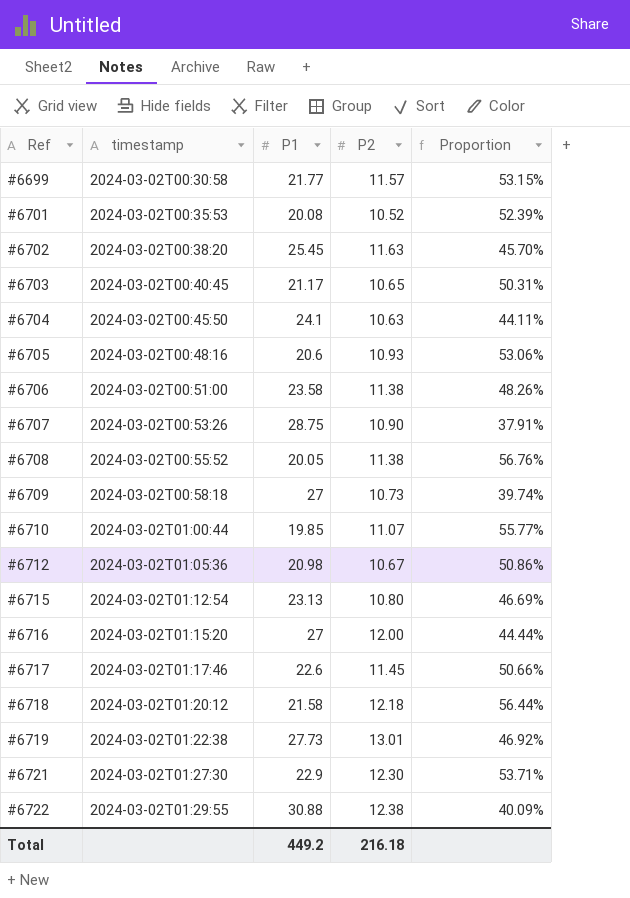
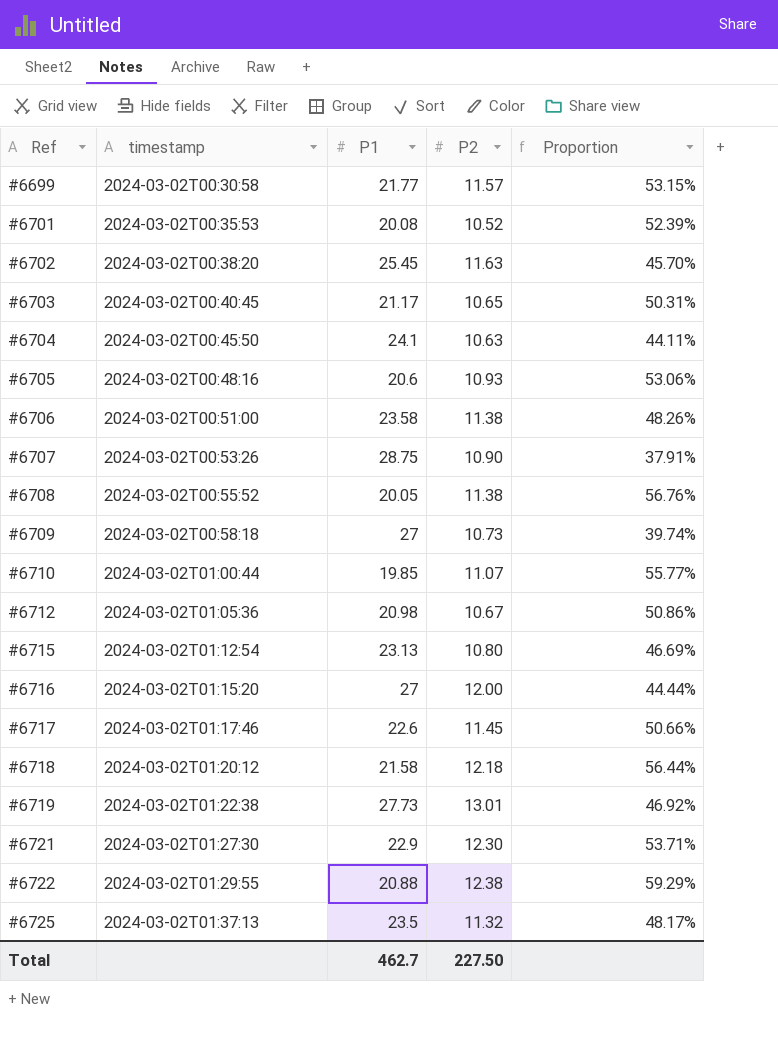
#6722 | P1: 30.88 -> 20.88
#6722 | Proportion: 40.09% -> 59.29%
row #6725: none -> 2024-03-02T01:37:13 | 23.5 | 11.32 | 48.17%
Total | P1: 449.2 -> 462.7
Total | P2: 216.18 -> 227.50

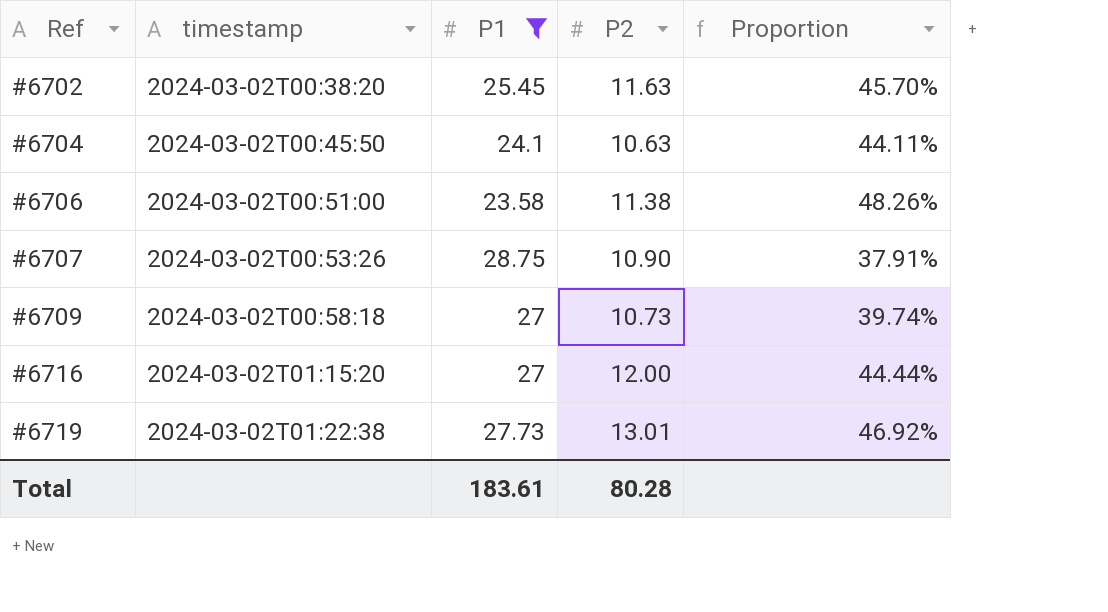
filter: none -> P1 >= 23.58
Total | P1: 462.7 -> 183.61
Total | P2: 227.50 -> 80.28

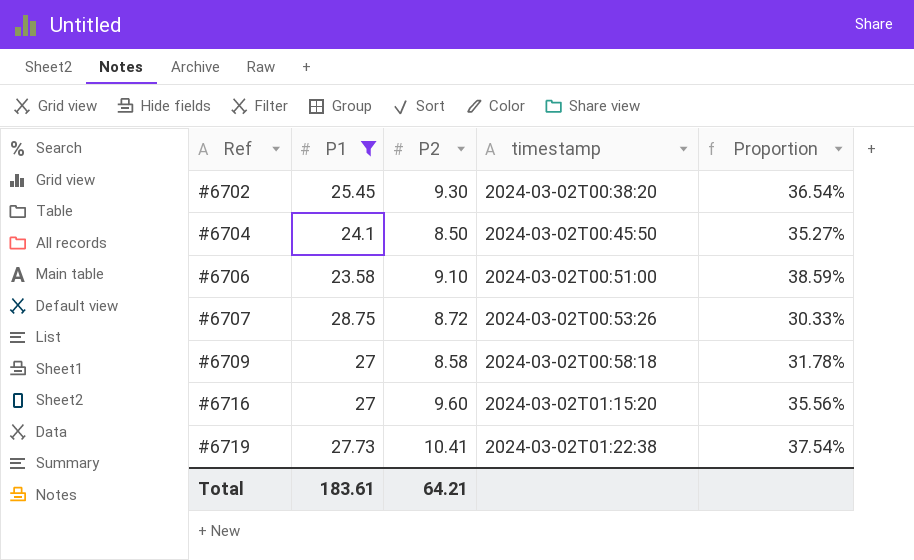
column timestamp | position: 2 -> 4
#6702 | P2: 11.63 -> 9.30
#6702 | Proportion: 45.70% -> 36.54%
#6704 | P2: 10.63 -> 8.50
#6704 | Proportion: 44.11% -> 35.27%
#6706 | P2: 11.38 -> 9.10
#6706 | Proportion: 48.26% -> 38.59%
#6707 | P2: 10.90 -> 8.72
#6707 | Proportion: 37.91% -> 30.33%
#6709 | P2: 10.73 -> 8.58
#6709 | Proportion: 39.74% -> 31.78%
#6716 | P2: 12.00 -> 9.60
#6716 | Proportion: 44.44% -> 35.56%
#6719 | P2: 13.01 -> 10.41
#6719 | Proportion: 46.92% -> 37.54%
Total | P2: 80.28 -> 64.21

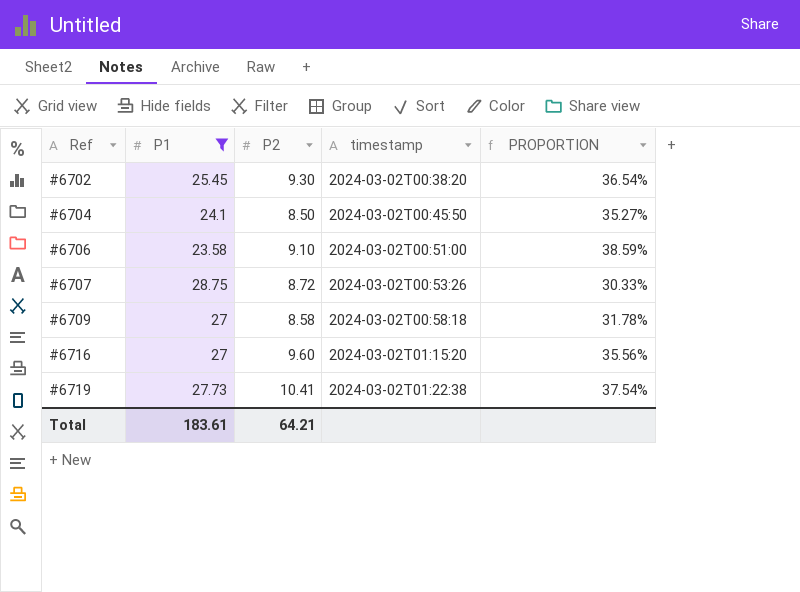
column name: Proportion -> PROPORTION

